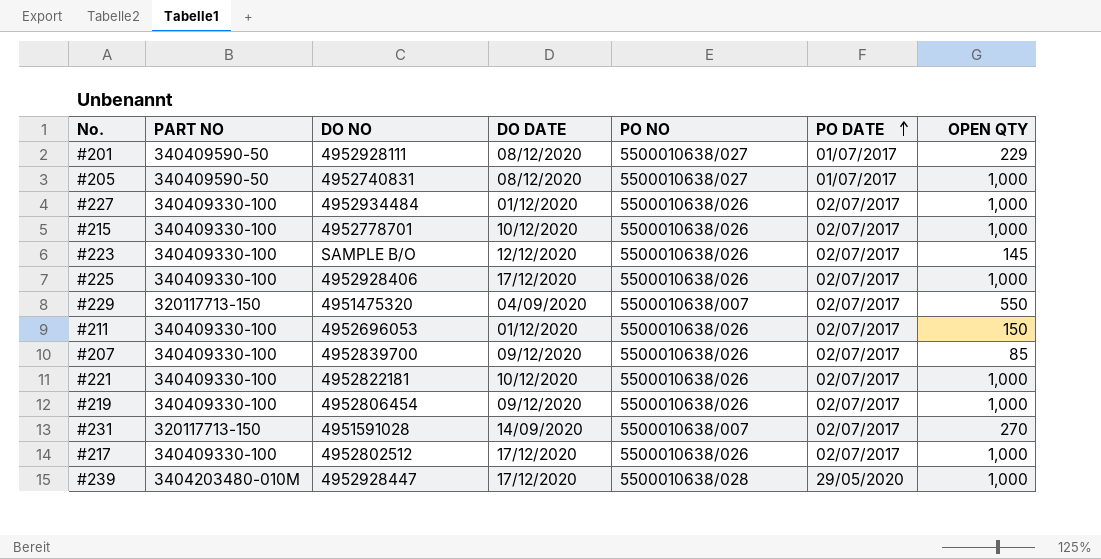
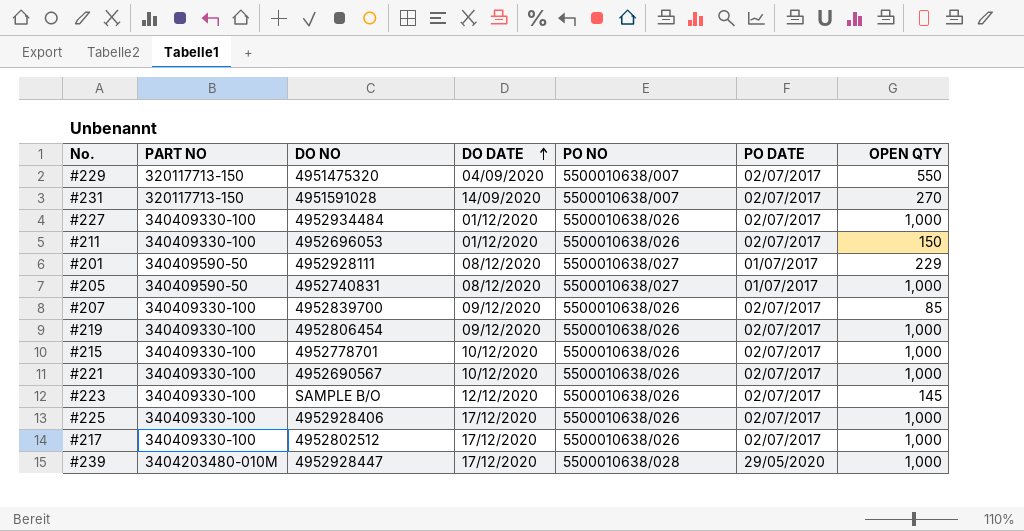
row order: PO DATE ascending -> DO DATE ascending
#221 | DO NO: 4952822181 -> 4952690567

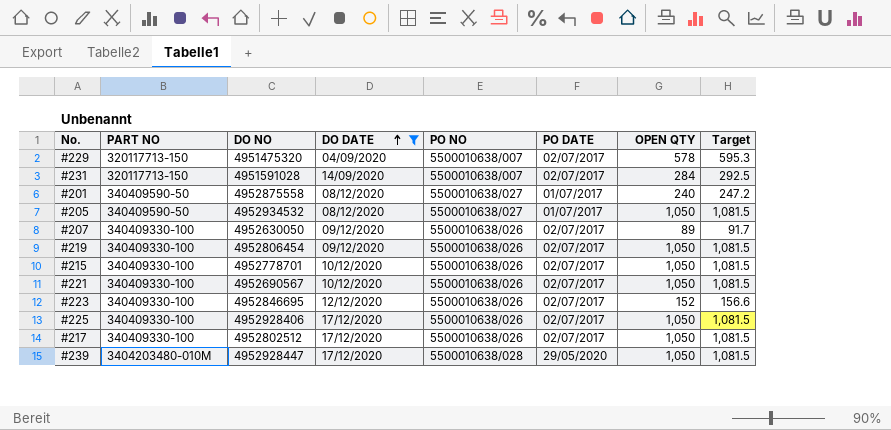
filter: none -> DO DATE != 01/12/2020
column Target | formula: none -> [OPEN QTY] * 1.03
#229 | OPEN QTY: 550 -> 578
#231 | OPEN QTY: 270 -> 284
#201 | DO NO: 4952928111 -> 4952875558
#201 | OPEN QTY: 229 -> 240
#205 | DO NO: 4952740831 -> 4952934532
#205 | OPEN QTY: 1,000 -> 1,050
#207 | DO NO: 4952839700 -> 4952630050
#207 | OPEN QTY: 85 -> 89
#219 | OPEN QTY: 1,000 -> 1,050
#215 | OPEN QTY: 1,000 -> 1,050
#221 | OPEN QTY: 1,000 -> 1,050
#223 | DO NO: SAMPLE B/O -> 4952846695
#223 | OPEN QTY: 145 -> 152
#225 | OPEN QTY: 1,000 -> 1,050
#217 | OPEN QTY: 1,000 -> 1,050
#239 | OPEN QTY: 1,000 -> 1,050

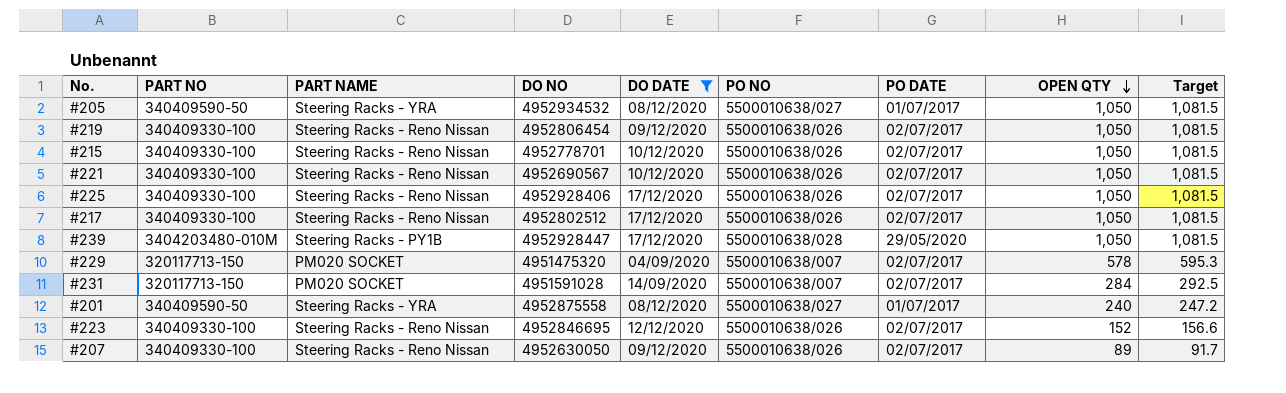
row order: DO DATE ascending -> OPEN QTY descending
column PART NAME | position: none -> 3

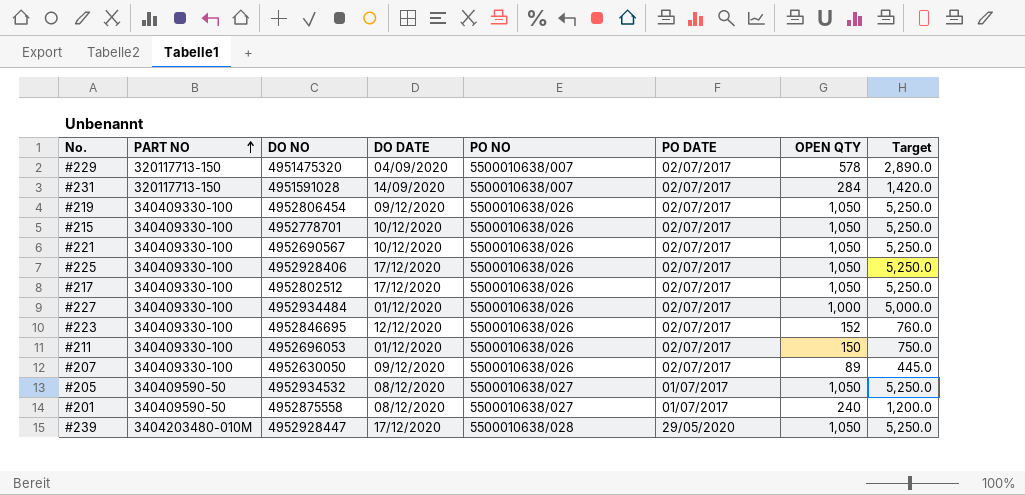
filter: DO DATE != 01/12/2020 -> none
row order: OPEN QTY descending -> PART NO ascending
column PART NAME | position: 3 -> none
column Target | formula: [OPEN QTY] * 1.03 -> [OPEN QTY] * 5

